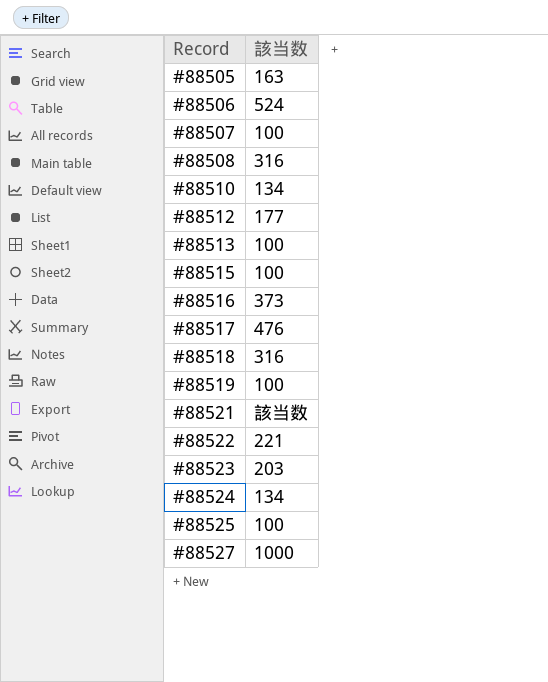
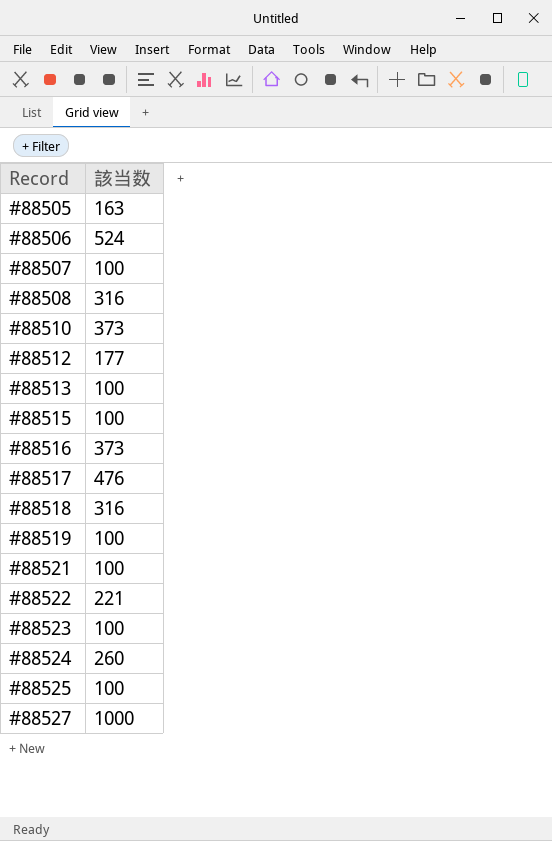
#88510 | 該当数: 134 -> 373
#88521 | 該当数: 該当数 -> 100
#88523 | 該当数: 203 -> 100
#88524 | 該当数: 134 -> 260

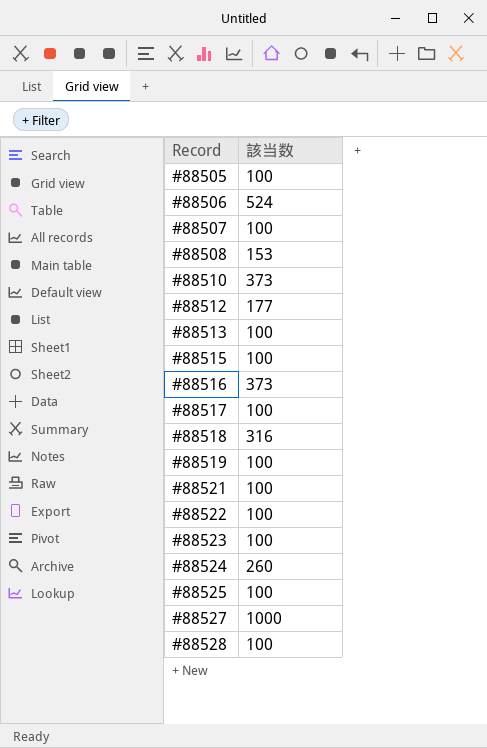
#88505 | 該当数: 163 -> 100
#88508 | 該当数: 316 -> 153
#88517 | 該当数: 476 -> 100
#88522 | 該当数: 221 -> 100
row #88528: none -> 100

